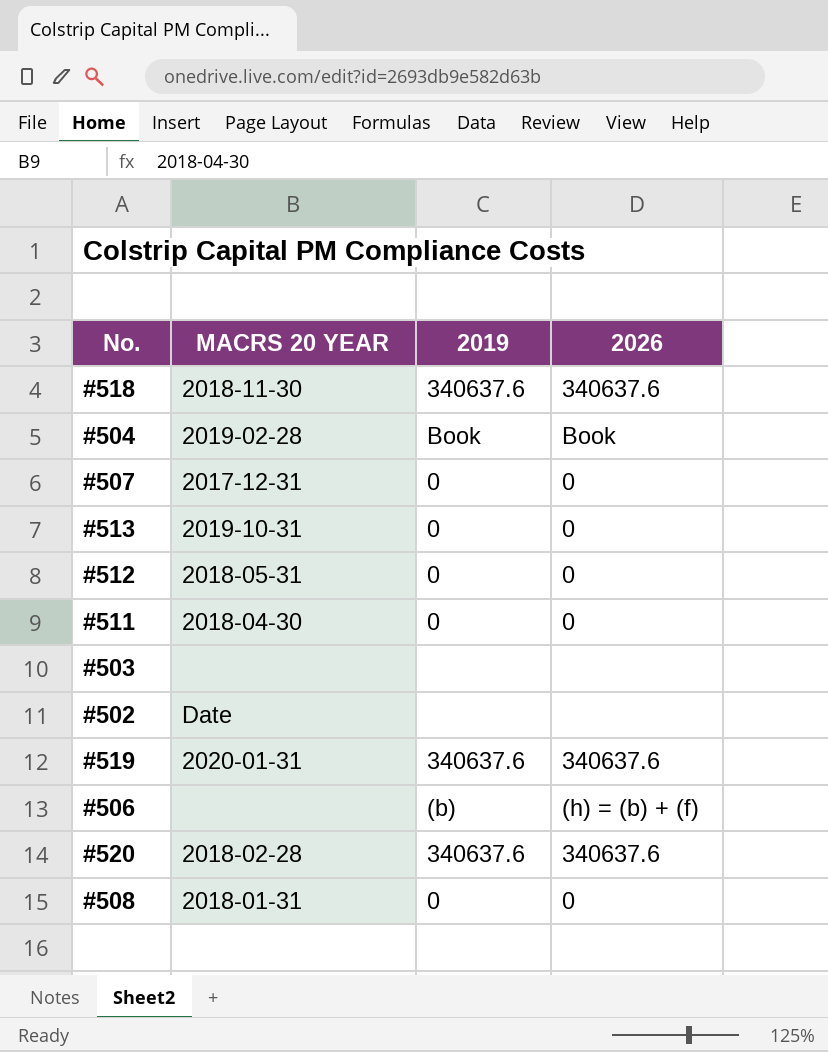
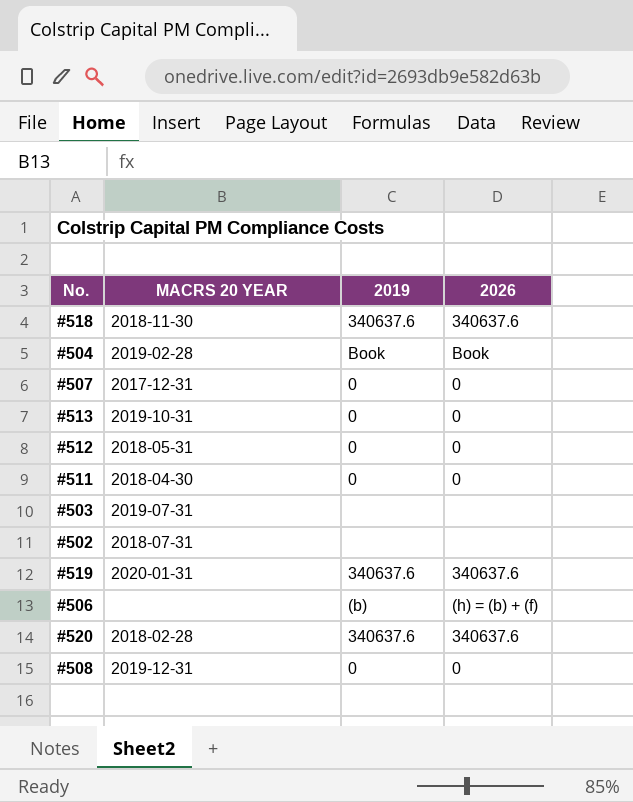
#503 | MACRS 20 YEAR: none -> 2019-07-31
#502 | MACRS 20 YEAR: Date -> 2018-07-31
#508 | MACRS 20 YEAR: 2018-01-31 -> 2019-12-31

